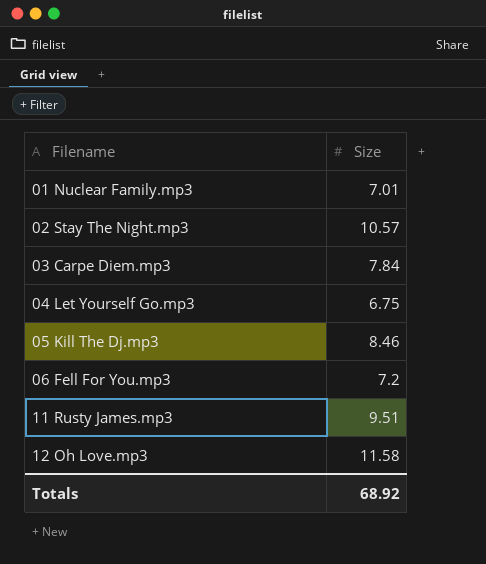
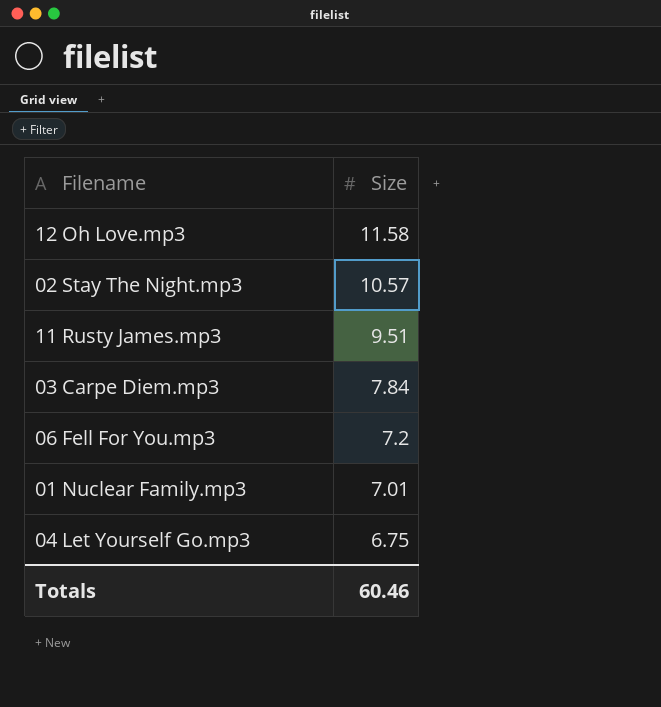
row order: Filename ascending -> Size descending
row 05 Kill The Dj.mp3: 8.46 -> none
Totals | Size: 68.92 -> 60.46

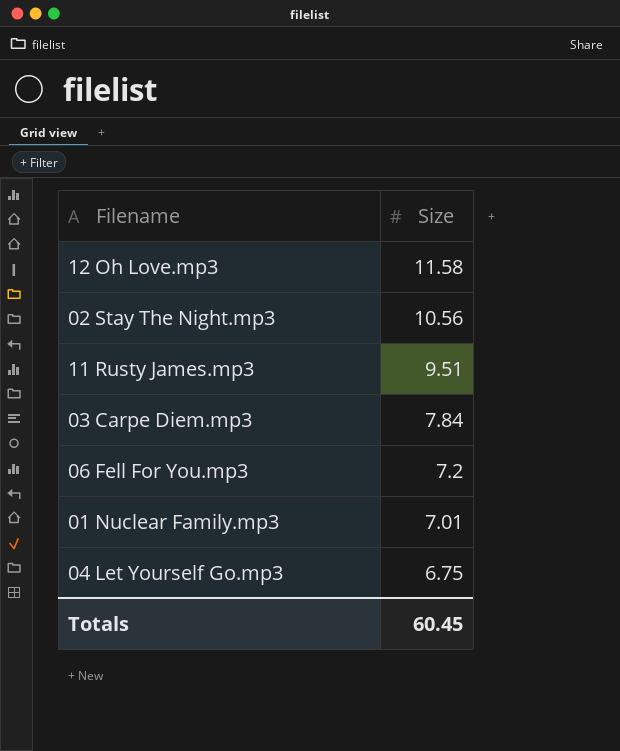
02 Stay The Night.mp3 | Size: 10.57 -> 10.56
Totals | Size: 60.46 -> 60.45

